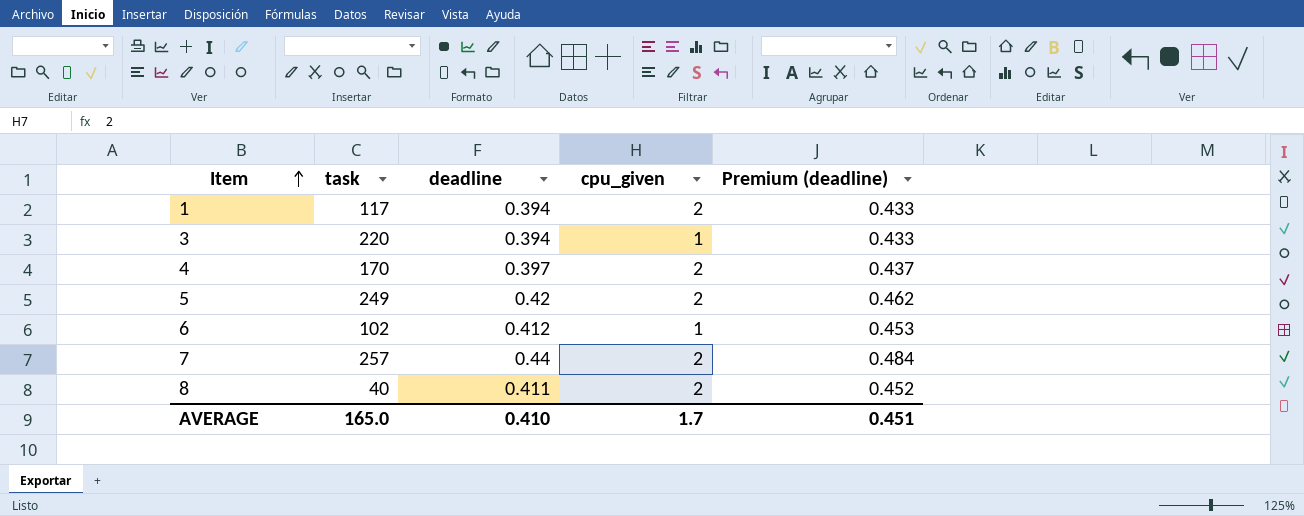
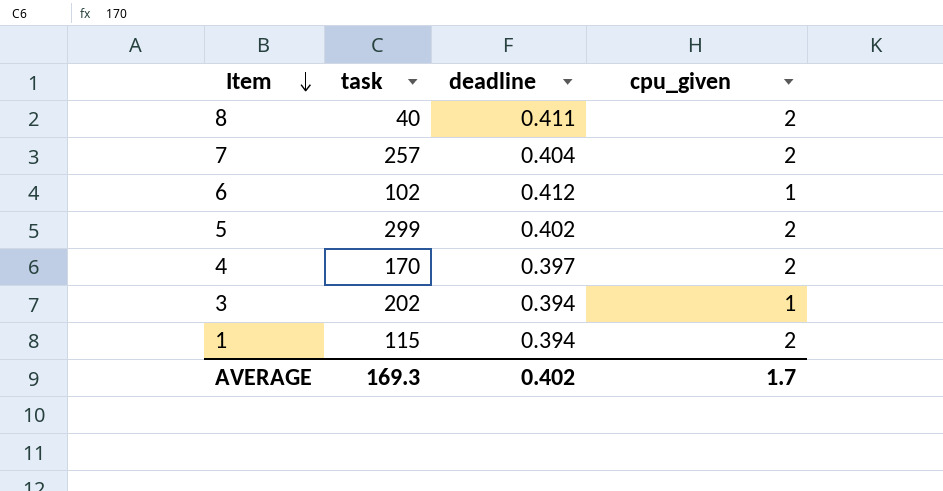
row order: Item ascending -> Item descending
column Premium (deadline) | formula: [deadline] * 1.1 -> none
7 | deadline: 0.44 -> 0.404
5 | task: 249 -> 299
5 | deadline: 0.42 -> 0.402
3 | task: 220 -> 202
1 | task: 117 -> 115
AVERAGE | task: 165.0 -> 169.3
AVERAGE | deadline: 0.410 -> 0.402

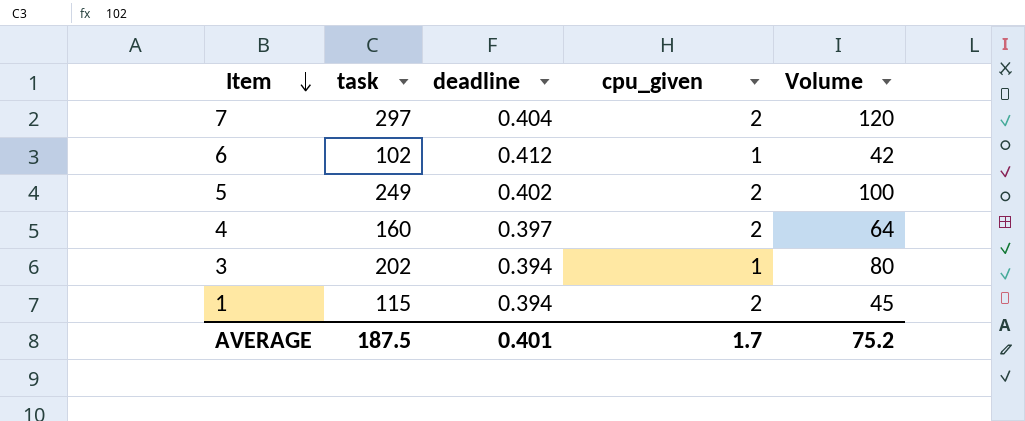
column Volume | formula: none -> [task] * [deadline]
row 8: 40 | 0.411 | 2 -> none
7 | task: 257 -> 297
5 | task: 299 -> 249
4 | task: 170 -> 160
AVERAGE | task: 169.3 -> 187.5
AVERAGE | deadline: 0.402 -> 0.401

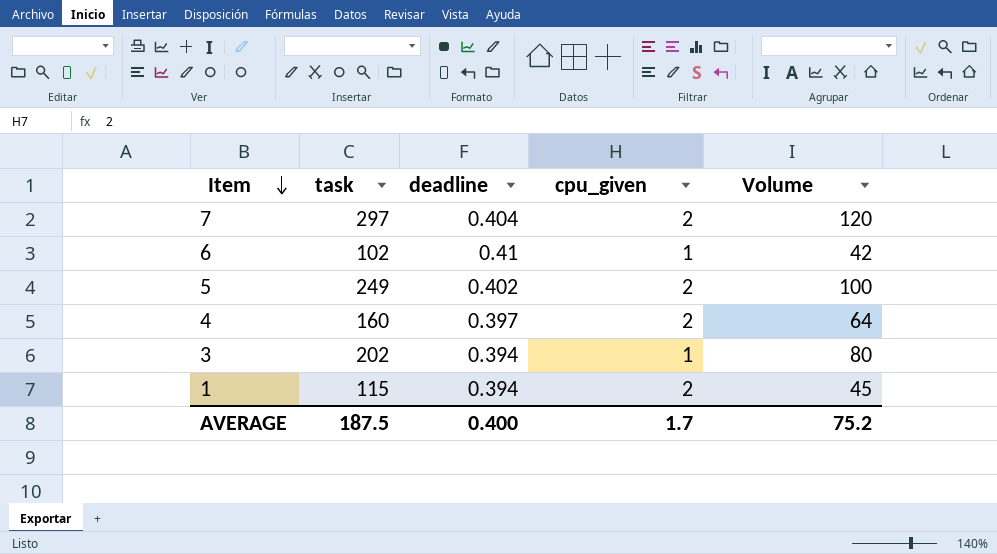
6 | deadline: 0.412 -> 0.41
AVERAGE | deadline: 0.401 -> 0.400

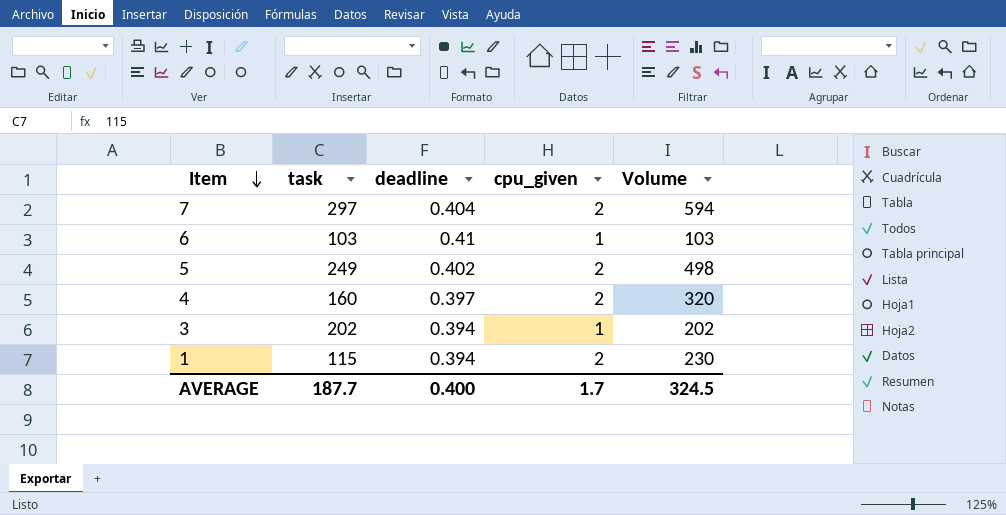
column Volume | formula: [task] * [deadline] -> [task] * [cpu_given]
6 | task: 102 -> 103
AVERAGE | task: 187.5 -> 187.7
AVERAGE | Volume: 75.2 -> 324.5

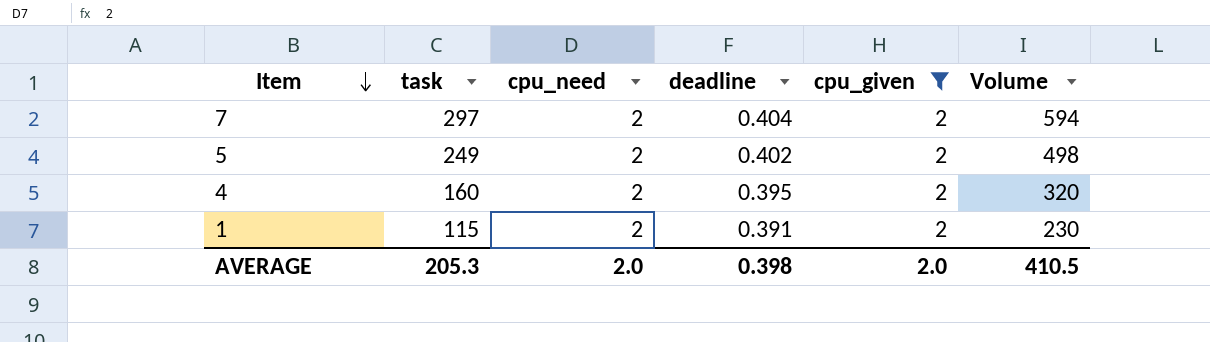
filter: none -> cpu_given = 2
column cpu_need | position: none -> 3
4 | deadline: 0.397 -> 0.395
1 | deadline: 0.394 -> 0.391
AVERAGE | task: 187.7 -> 205.3
AVERAGE | deadline: 0.400 -> 0.398
AVERAGE | cpu_given: 1.7 -> 2.0
AVERAGE | Volume: 324.5 -> 410.5

